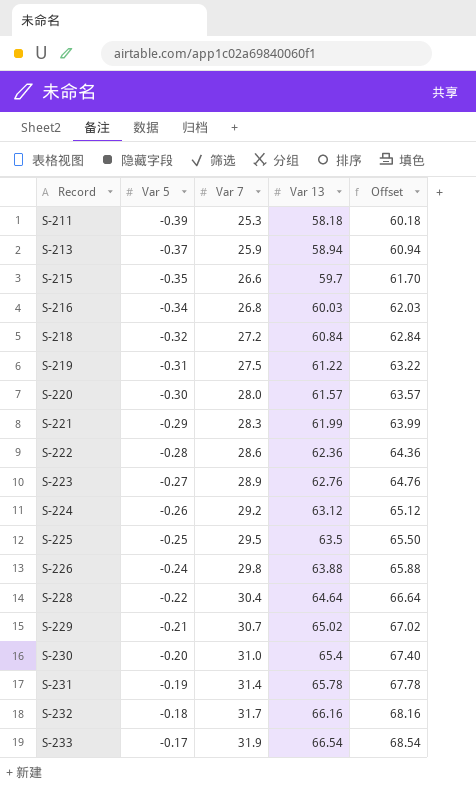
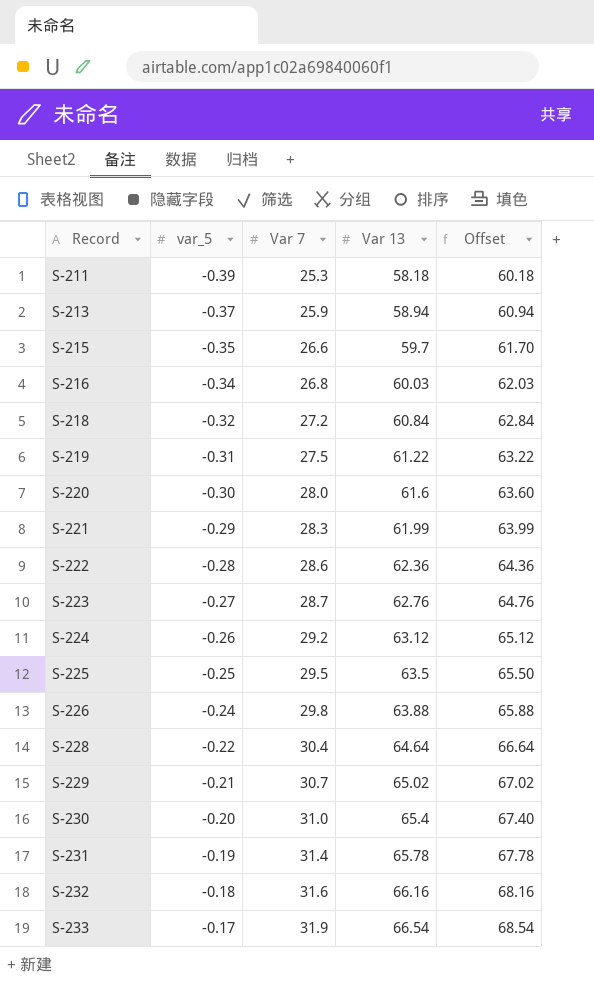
column name: Var 5 -> var_5
S-220 | Var 13: 61.57 -> 61.6
S-220 | Offset: 63.57 -> 63.60
S-223 | Var 7: 28.9 -> 28.7
S-232 | Var 7: 31.7 -> 31.6

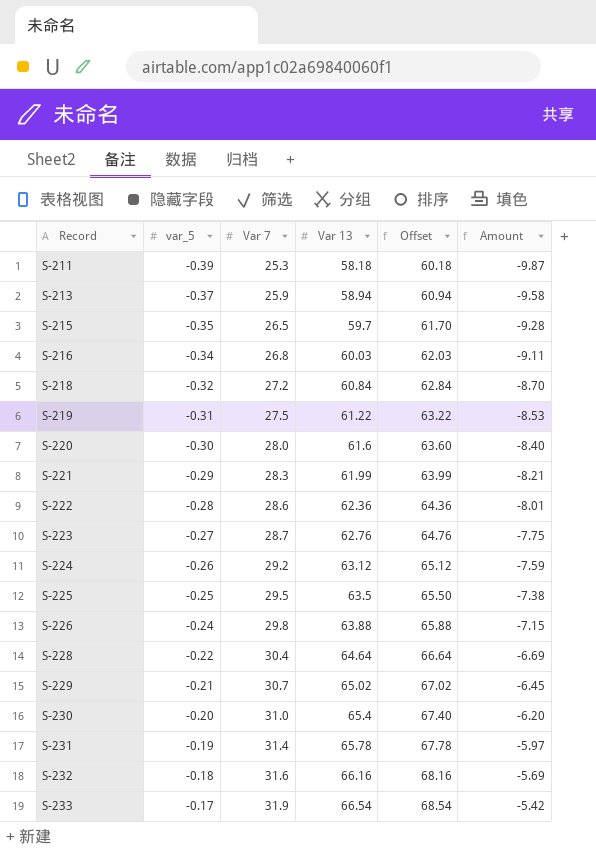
column Amount | formula: none -> [var_5] * [Var 7]
S-215 | Var 7: 26.6 -> 26.5

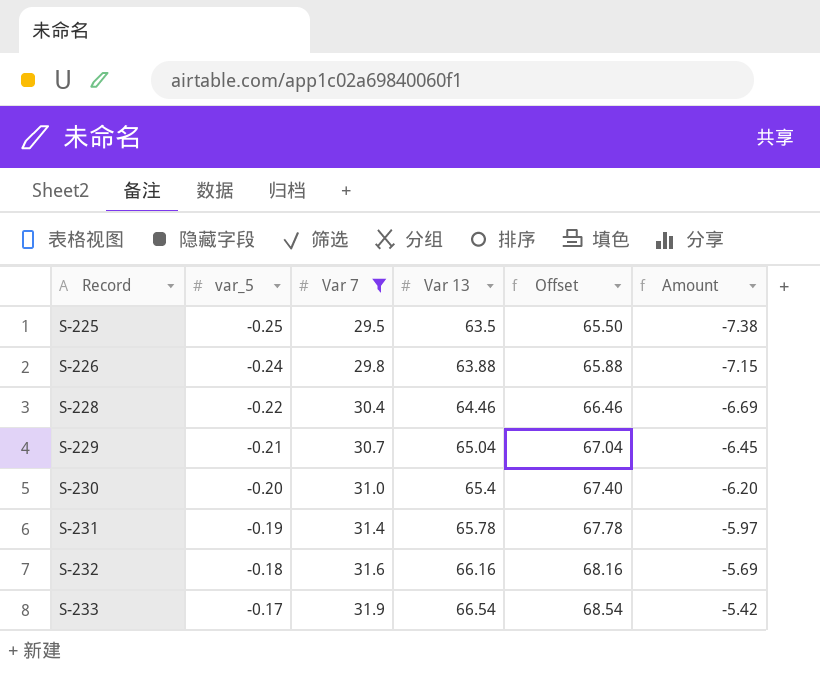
filter: none -> Var 7 >= 29.5
S-228 | Var 13: 64.64 -> 64.46
S-228 | Offset: 66.64 -> 66.46
S-229 | Var 13: 65.02 -> 65.04
S-229 | Offset: 67.02 -> 67.04

